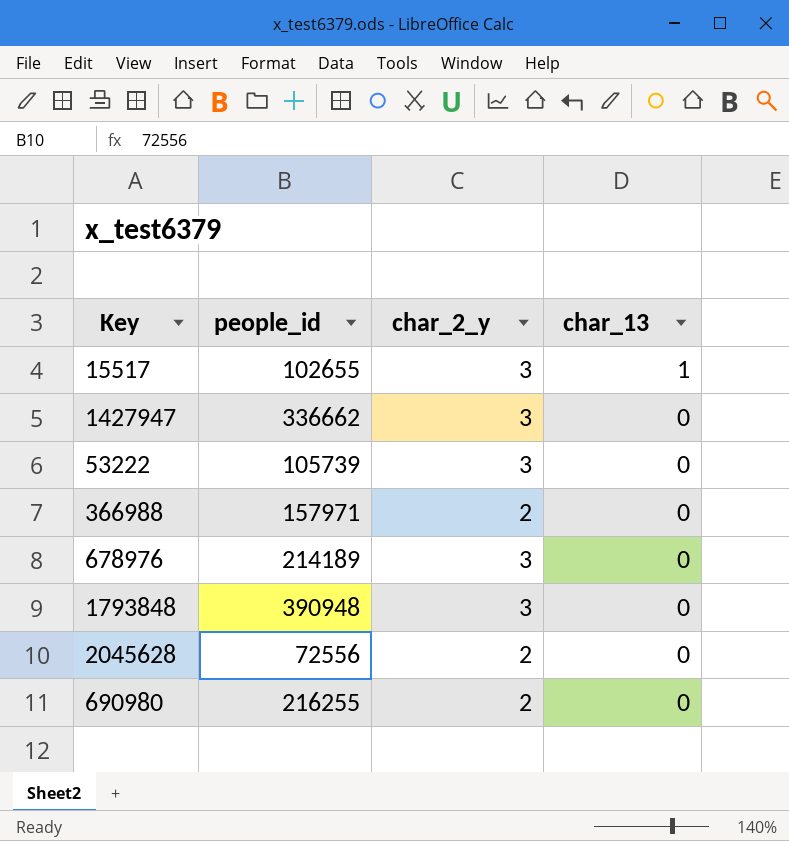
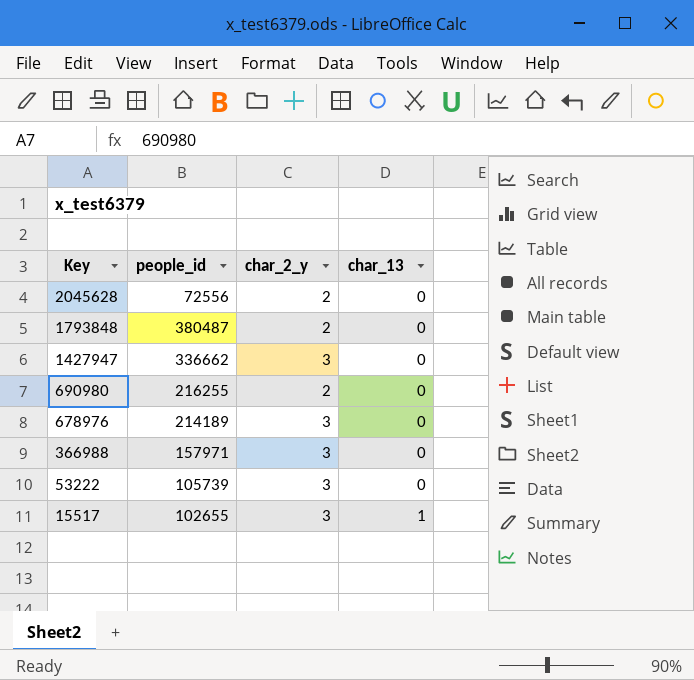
row order: char_13 descending -> Key descending
1793848 | people_id: 390948 -> 380487
1793848 | char_2_y: 3 -> 2
366988 | char_2_y: 2 -> 3

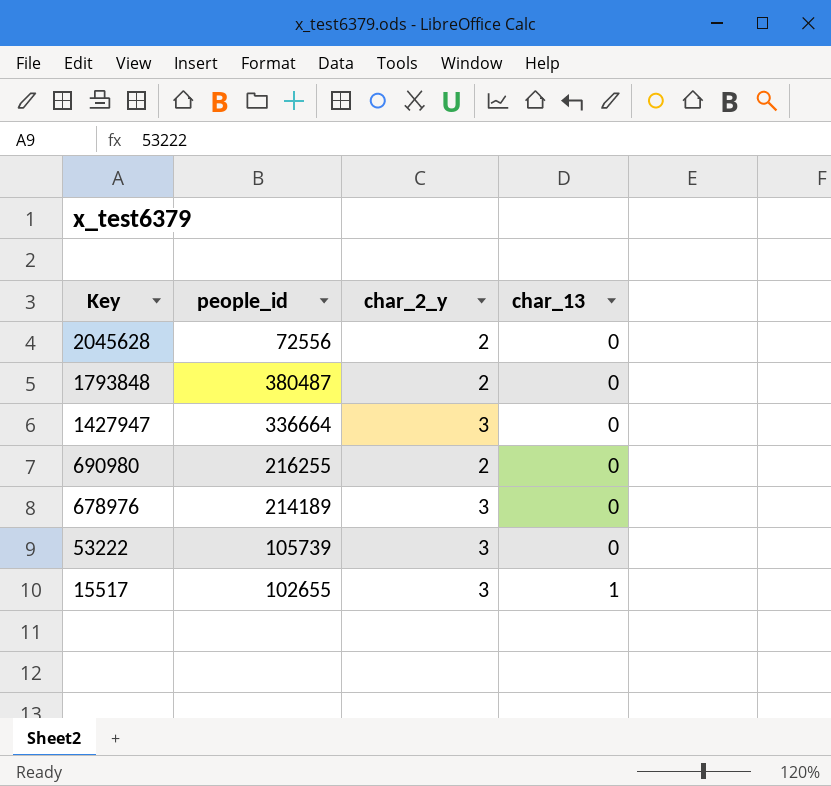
row 366988: 157971 | 3 | 0 -> none
1427947 | people_id: 336662 -> 336664

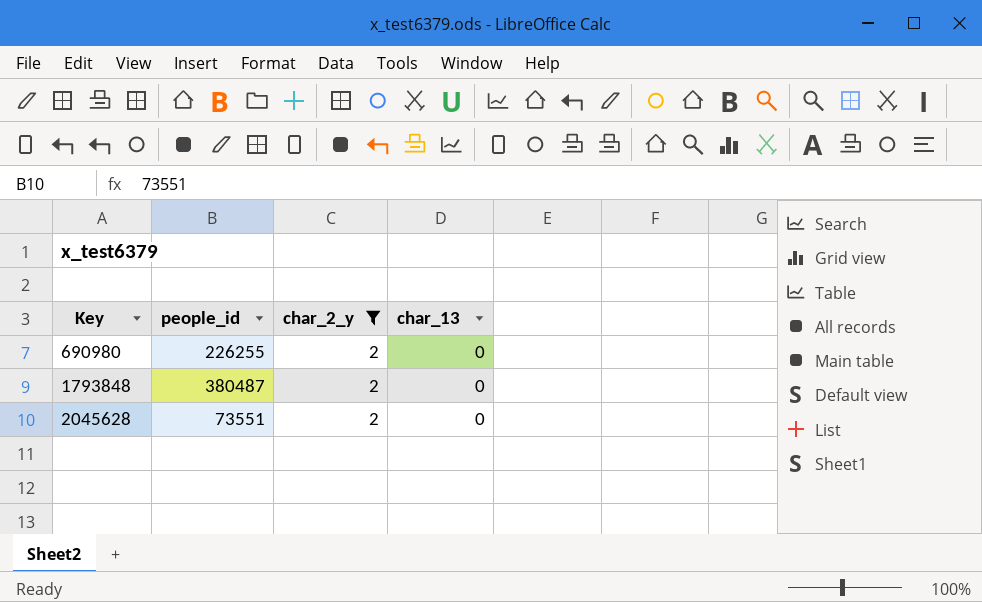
filter: none -> char_2_y = 2
row order: Key descending -> Key ascending
690980 | people_id: 216255 -> 226255
2045628 | people_id: 72556 -> 73551

